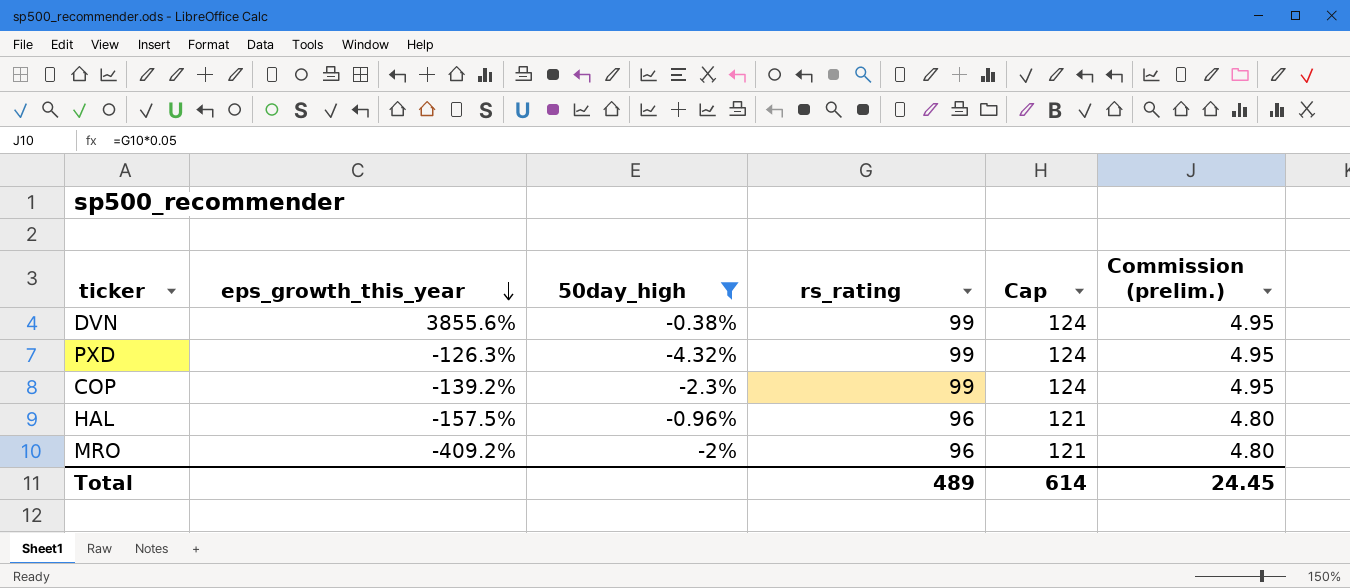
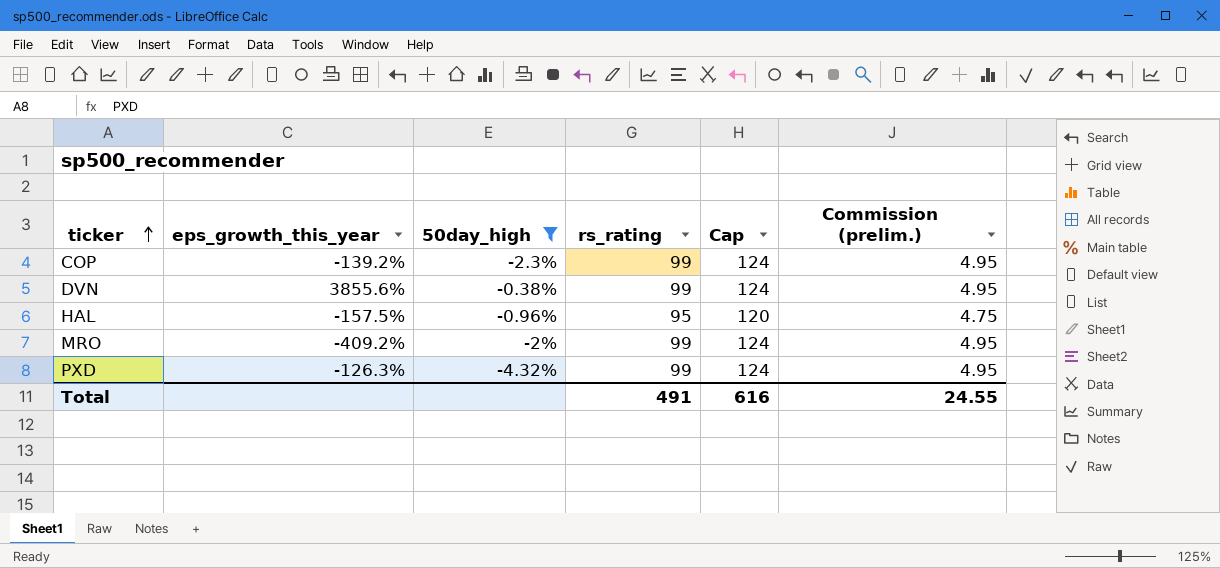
row order: eps_growth_this_year descending -> ticker ascending
HAL | rs_rating: 96 -> 95
HAL | Cap: 121 -> 120
HAL | Commission (prelim.): 4.80 -> 4.75
MRO | rs_rating: 96 -> 99
MRO | Cap: 121 -> 124
MRO | Commission (prelim.): 4.80 -> 4.95
Total | rs_rating: 489 -> 491
Total | Cap: 614 -> 616
Total | Commission (prelim.): 24.45 -> 24.55

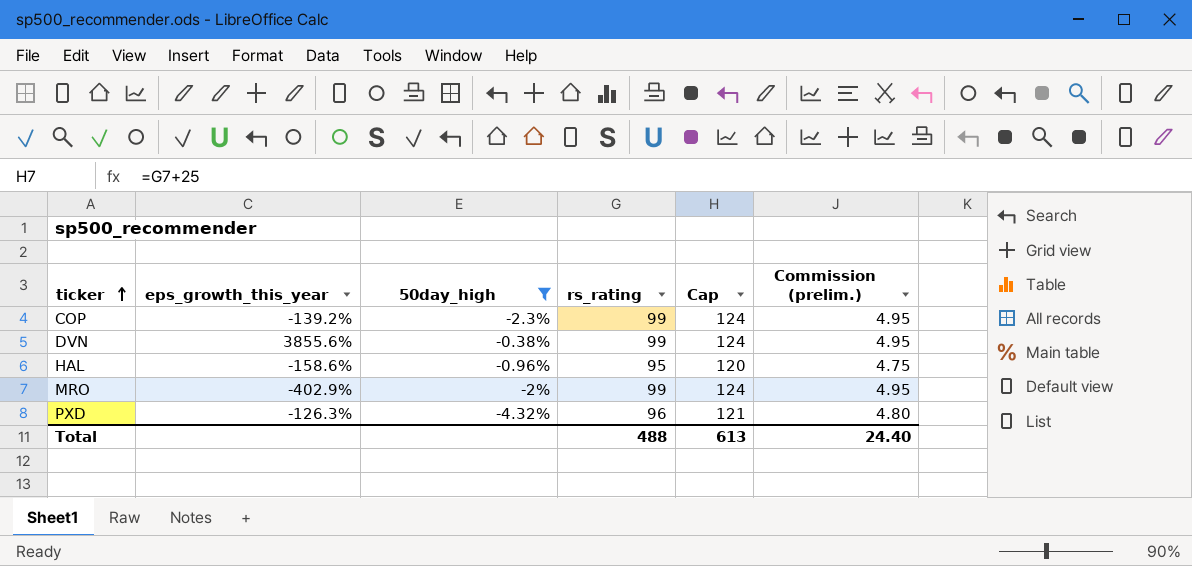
HAL | eps_growth_this_year: -157.5% -> -158.6%
MRO | eps_growth_this_year: -409.2% -> -402.9%
PXD | rs_rating: 99 -> 96
PXD | Cap: 124 -> 121
PXD | Commission (prelim.): 4.95 -> 4.80
Total | rs_rating: 491 -> 488
Total | Cap: 616 -> 613
Total | Commission (prelim.): 24.55 -> 24.40

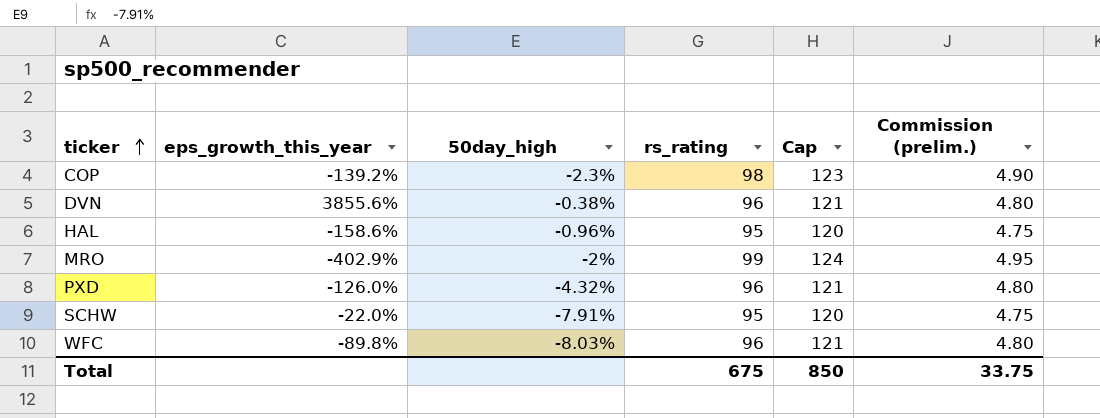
filter: 50day_high >= -4.32% -> none
COP | rs_rating: 99 -> 98
COP | Cap: 124 -> 123
COP | Commission (prelim.): 4.95 -> 4.90
DVN | rs_rating: 99 -> 96
DVN | Cap: 124 -> 121
DVN | Commission (prelim.): 4.95 -> 4.80
PXD | eps_growth_this_year: -126.3% -> -126.0%
Total | rs_rating: 488 -> 675
Total | Cap: 613 -> 850
Total | Commission (prelim.): 24.40 -> 33.75

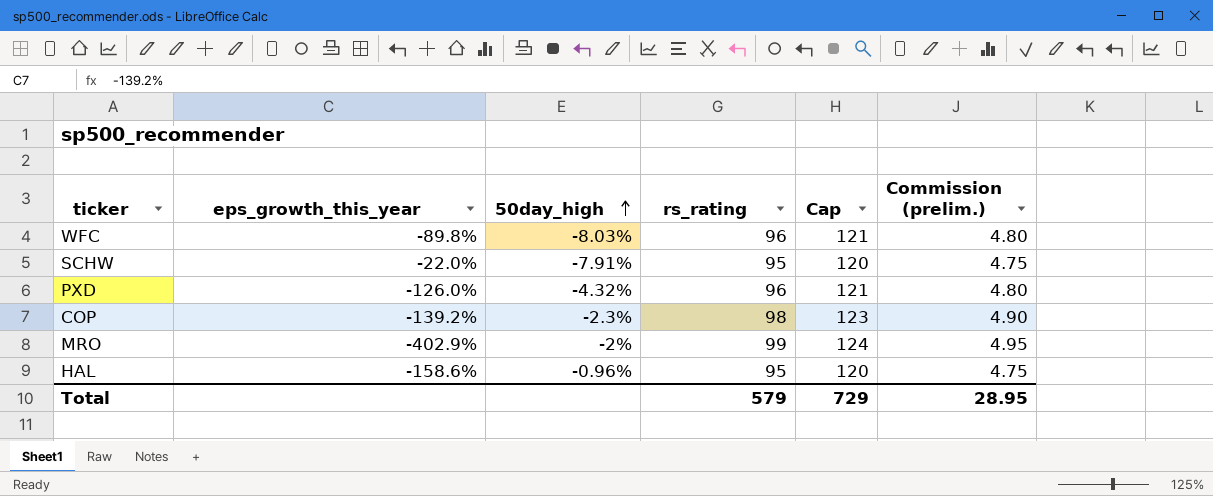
row order: ticker ascending -> 50day_high ascending
row DVN: 3855.6% | -0.38% | 96 | 121 | 4.80 -> none
Total | rs_rating: 675 -> 579
Total | Cap: 850 -> 729
Total | Commission (prelim.): 33.75 -> 28.95

